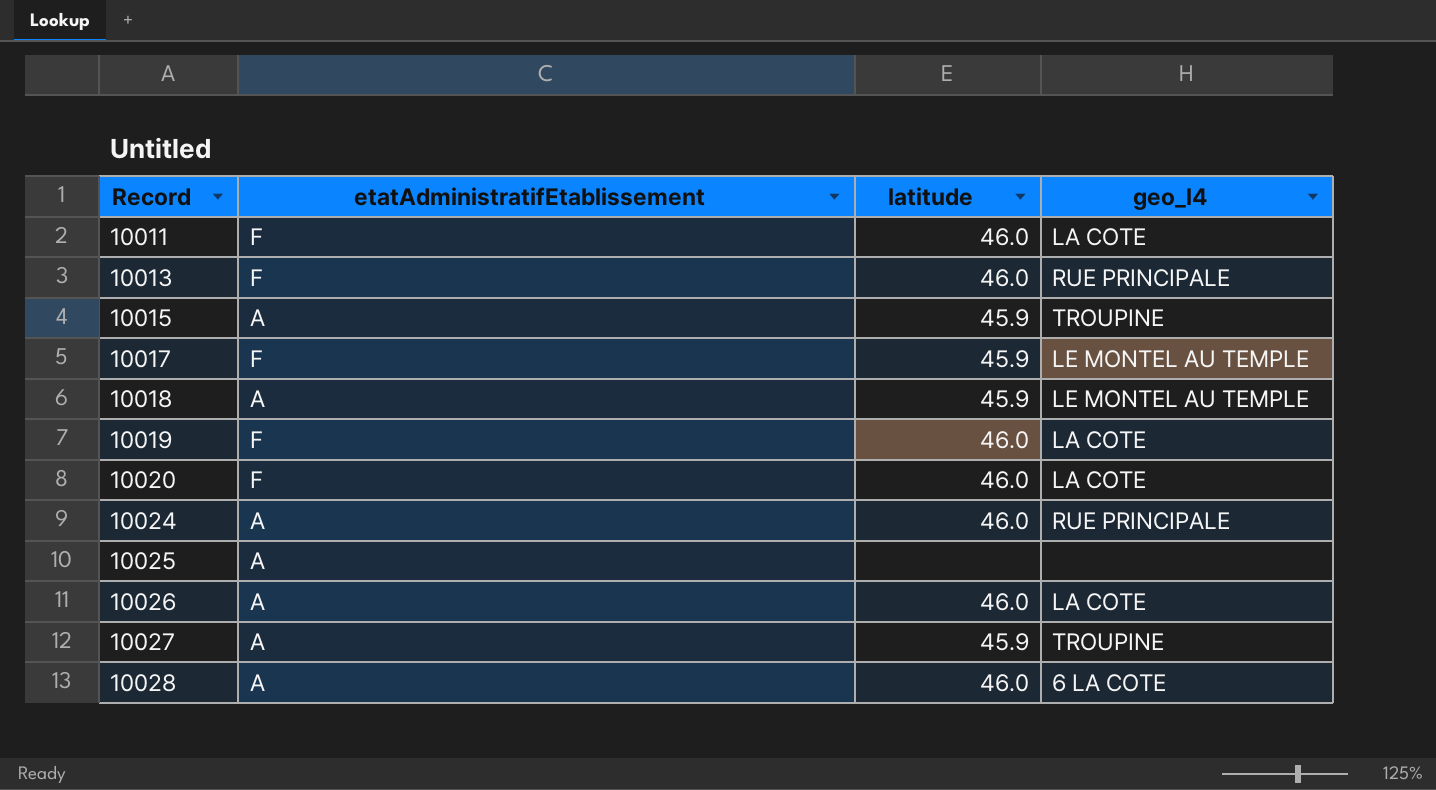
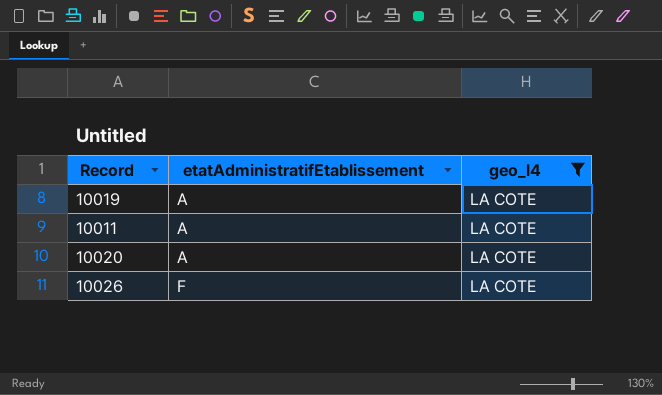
filter: none -> geo_l4 = LA COTE
row order: Record ascending -> etatAdministratifEtablissement ascending
column latitude | position: 3 -> none
10019 | etatAdministratifEtablissement: F -> A
10011 | etatAdministratifEtablissement: F -> A
10020 | etatAdministratifEtablissement: F -> A
10026 | etatAdministratifEtablissement: A -> F

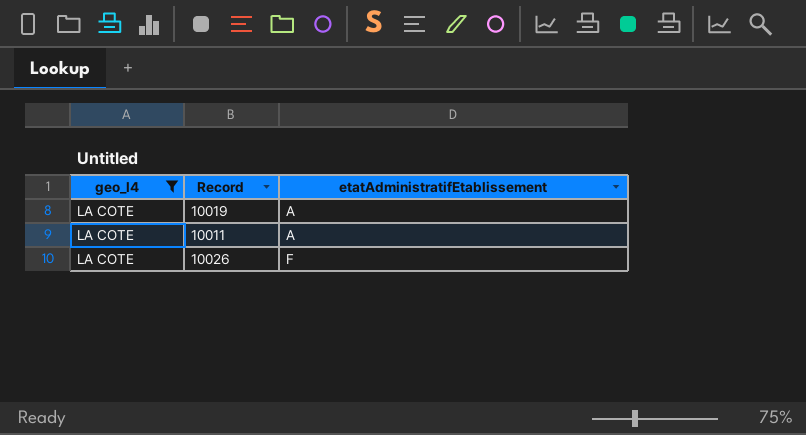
column geo_l4 | position: 3 -> 1
row 10020: A | LA COTE -> none

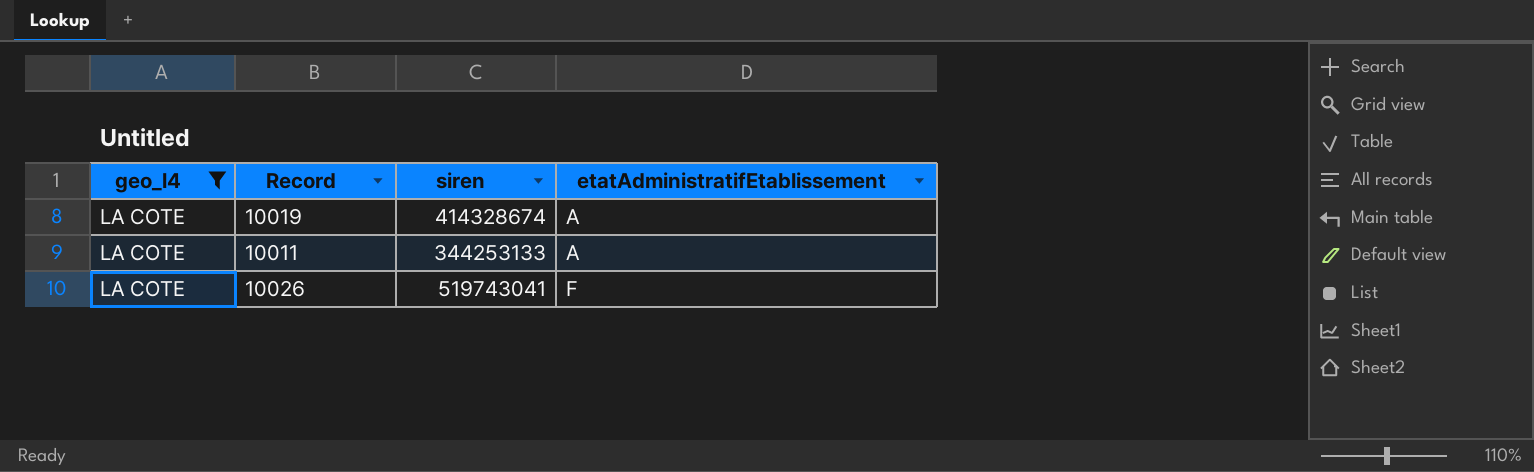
column siren | position: none -> 3

